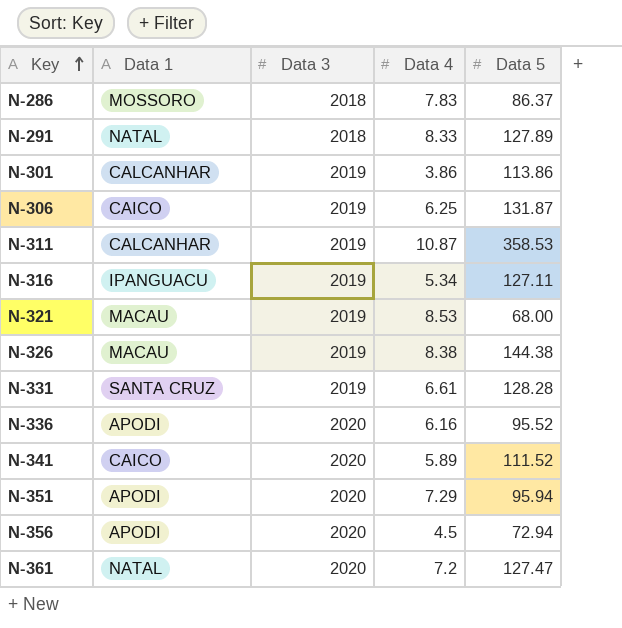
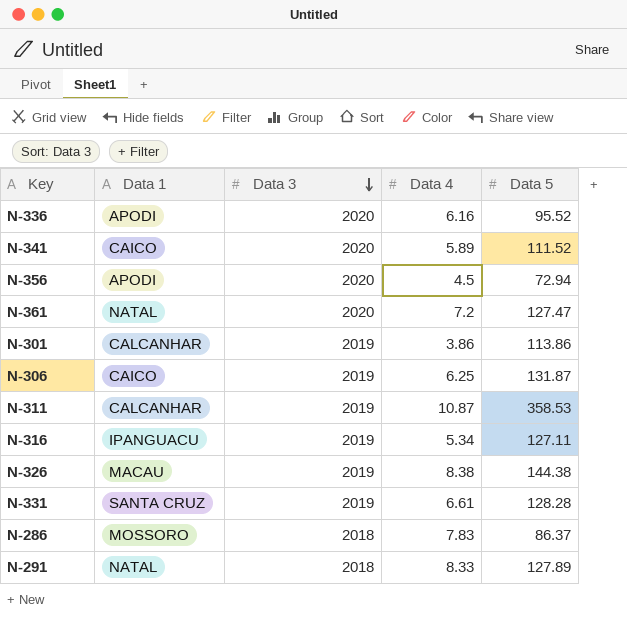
row order: Key ascending -> Data 3 descending
row N-321: MACAU | 2019 | 8.53 | 68.00 -> none
row N-351: APODI | 2020 | 7.29 | 95.94 -> none

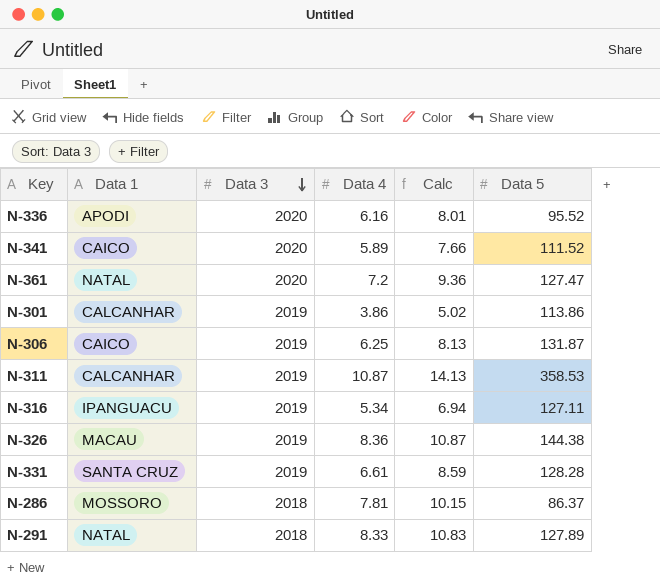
column Calc | formula: none -> [Data 4] * 1.3
row N-356: APODI | 2020 | 4.5 | 72.94 -> none
N-326 | Data 4: 8.38 -> 8.36
N-286 | Data 4: 7.83 -> 7.81

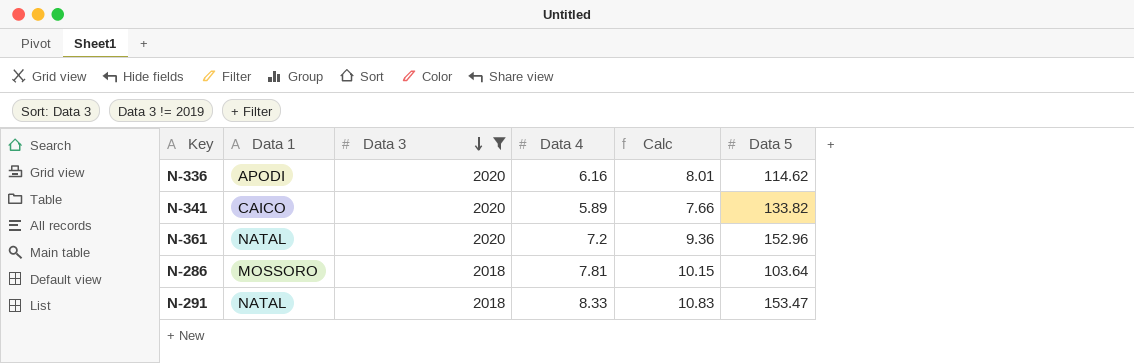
filter: none -> Data 3 != 2019
N-336 | Data 5: 95.52 -> 114.62
N-341 | Data 5: 111.52 -> 133.82
N-361 | Data 5: 127.47 -> 152.96
N-286 | Data 5: 86.37 -> 103.64
N-291 | Data 5: 127.89 -> 153.47

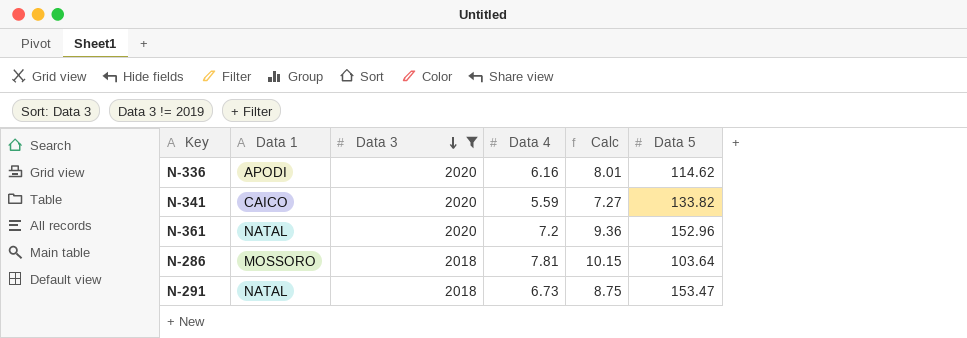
N-341 | Data 4: 5.89 -> 5.59
N-341 | Calc: 7.66 -> 7.27
N-291 | Data 4: 8.33 -> 6.73
N-291 | Calc: 10.83 -> 8.75

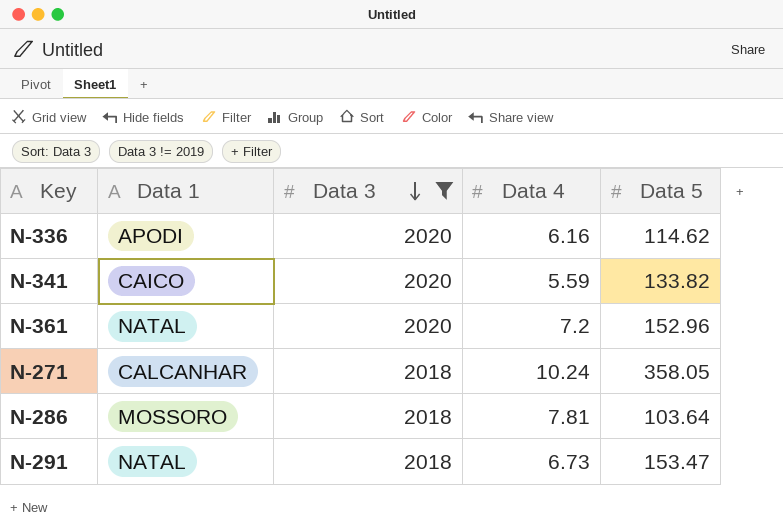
column Calc | formula: [Data 4] * 1.3 -> none
row N-271: none -> CALCANHAR | 2018 | 10.24 | 358.05

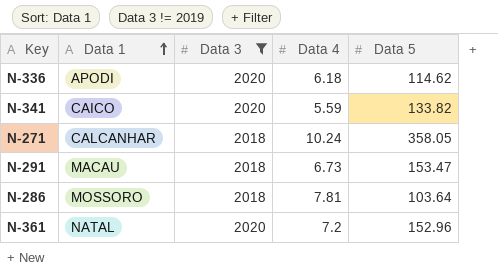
row order: Data 3 descending -> Data 1 ascending
N-336 | Data 4: 6.16 -> 6.18
N-291 | Data 1: NATAL -> MACAU

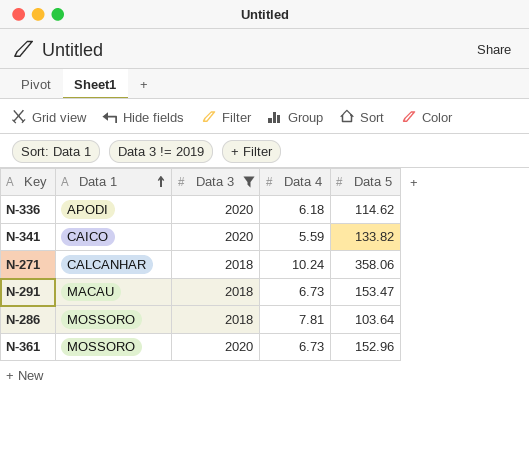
N-271 | Data 5: 358.05 -> 358.06
N-361 | Data 1: NATAL -> MOSSORO
N-361 | Data 4: 7.2 -> 6.73

